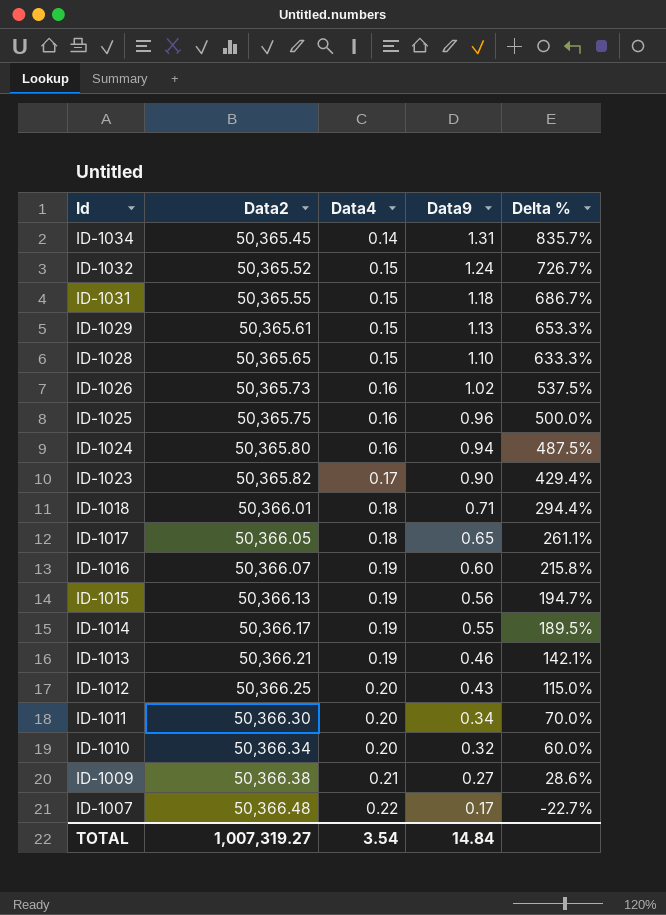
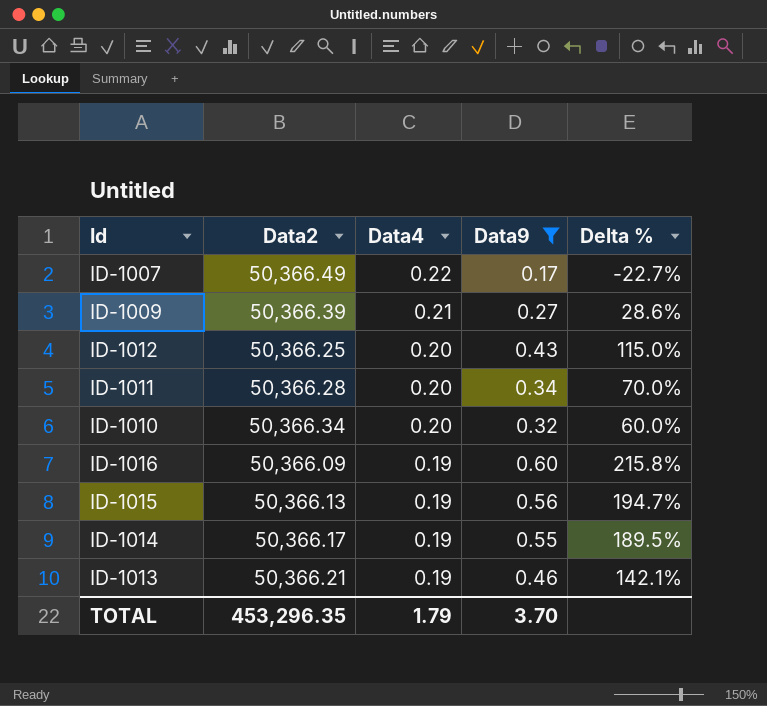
filter: none -> Data9 <= 0.60
row order: Id descending -> Data4 descending
ID-1007 | Data2: 50,366.48 -> 50,366.49
ID-1009 | Data2: 50,366.38 -> 50,366.39
ID-1011 | Data2: 50,366.30 -> 50,366.28
ID-1016 | Data2: 50,366.07 -> 50,366.09
TOTAL | Data2: 1,007,319.27 -> 453,296.35
TOTAL | Data4: 3.54 -> 1.79
TOTAL | Data9: 14.84 -> 3.70

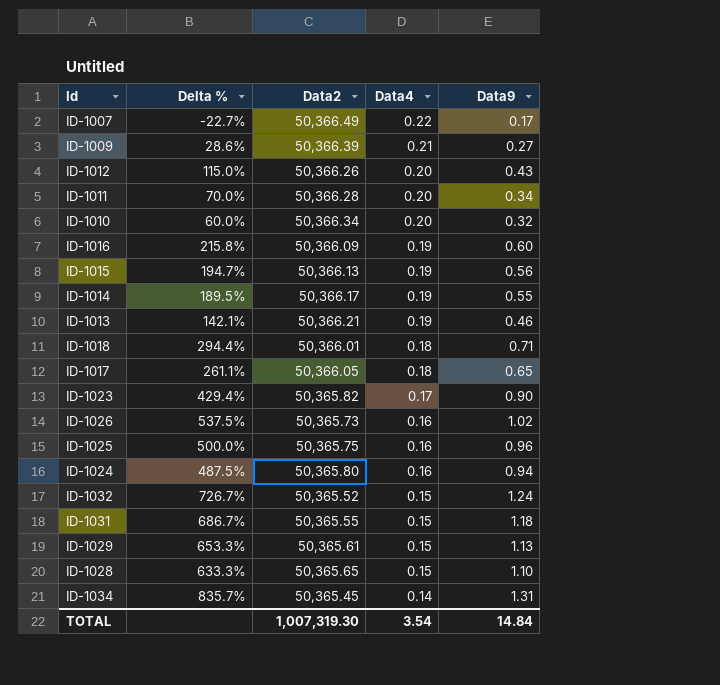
filter: Data9 <= 0.60 -> none
column Delta % | position: 5 -> 2
ID-1012 | Data2: 50,366.25 -> 50,366.26
TOTAL | Data2: 453,296.35 -> 1,007,319.30
TOTAL | Data4: 1.79 -> 3.54
TOTAL | Data9: 3.70 -> 14.84

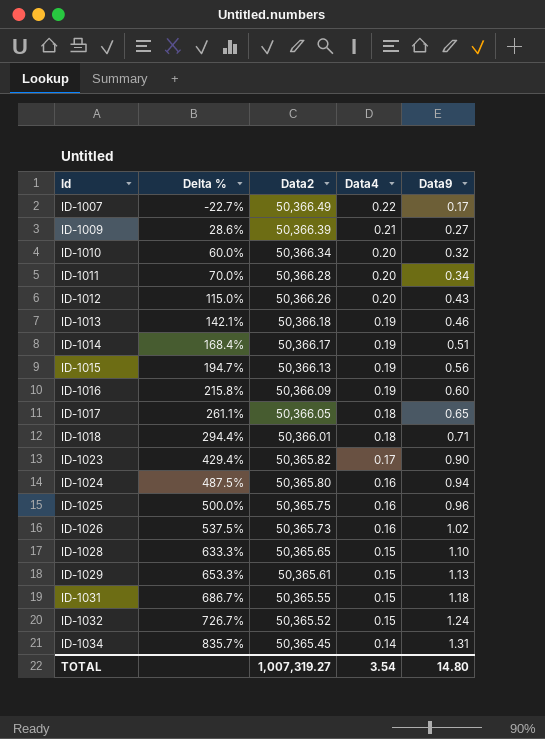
row order: Data4 descending -> Id ascending
ID-1013 | Data2: 50,366.21 -> 50,366.18
ID-1014 | Delta %: 189.5% -> 168.4%
ID-1014 | Data9: 0.55 -> 0.51
TOTAL | Data2: 1,007,319.30 -> 1,007,319.27
TOTAL | Data9: 14.84 -> 14.80

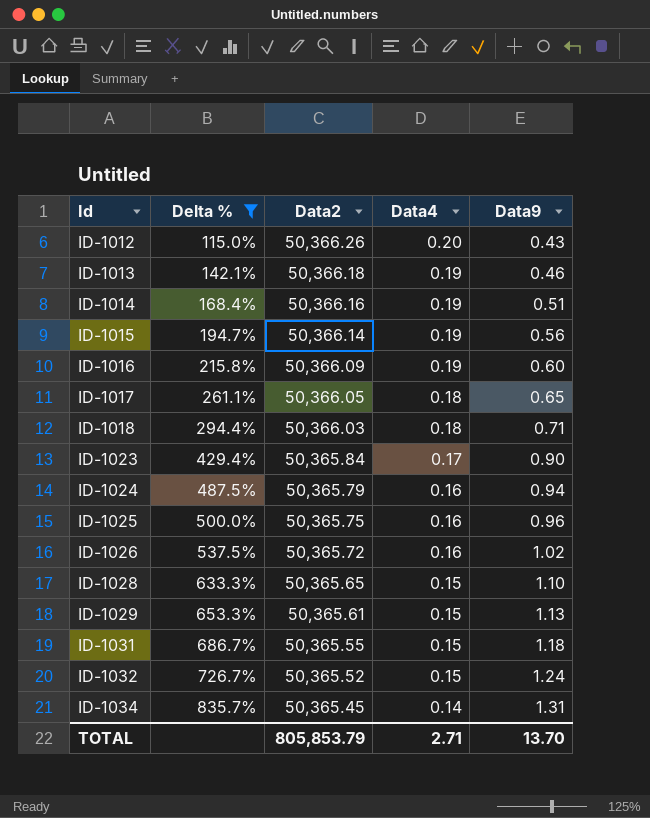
filter: none -> Delta % >= 115.0%
ID-1014 | Data2: 50,366.17 -> 50,366.16
ID-1015 | Data2: 50,366.13 -> 50,366.14
ID-1018 | Data2: 50,366.01 -> 50,366.03
ID-1023 | Data2: 50,365.82 -> 50,365.84
ID-1024 | Data2: 50,365.80 -> 50,365.79
ID-1026 | Data2: 50,365.73 -> 50,365.72
TOTAL | Data2: 1,007,319.27 -> 805,853.79
TOTAL | Data4: 3.54 -> 2.71
TOTAL | Data9: 14.80 -> 13.70

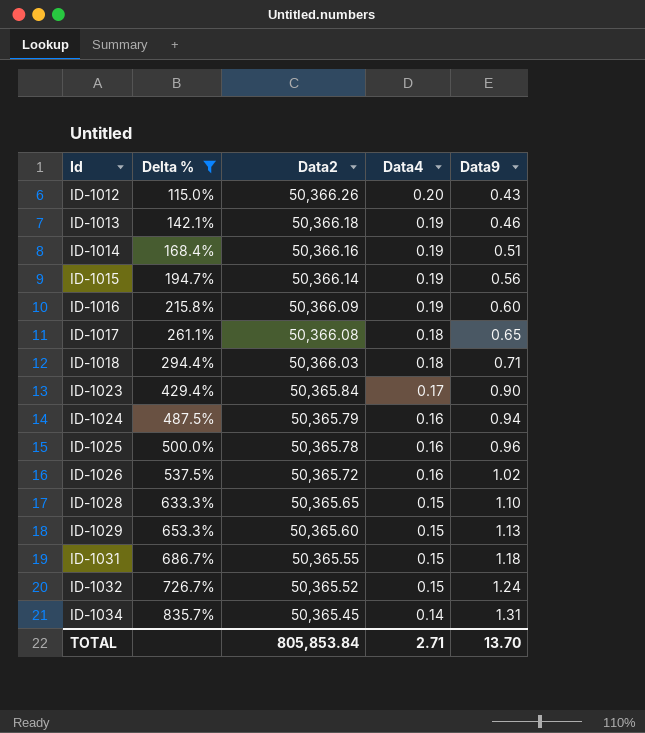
ID-1017 | Data2: 50,366.05 -> 50,366.08
ID-1025 | Data2: 50,365.75 -> 50,365.78
ID-1029 | Data2: 50,365.61 -> 50,365.60
TOTAL | Data2: 805,853.79 -> 805,853.84

